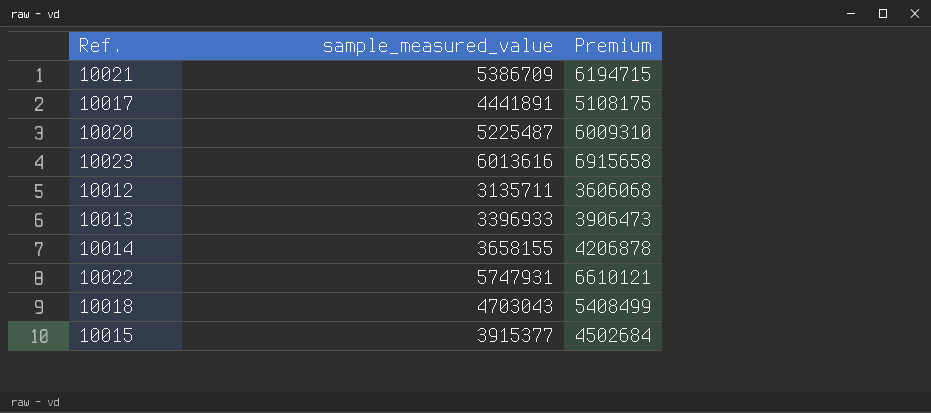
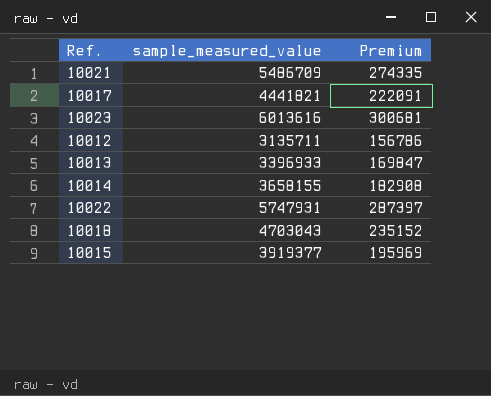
column Premium | formula: [sample_measured_value] * 1.15 -> [sample_measured_value] * 0.05
row 10020: 5225487 | 6009310 -> none
10021 | sample_measured_value: 5386709 -> 5486709
10017 | sample_measured_value: 4441891 -> 4441821
10015 | sample_measured_value: 3915377 -> 3919377

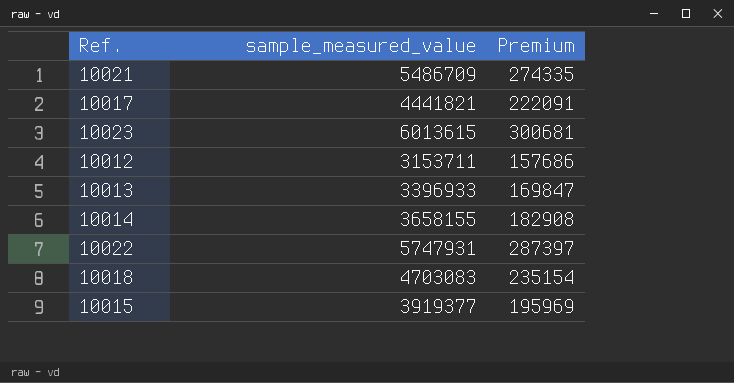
10023 | sample_measured_value: 6013616 -> 6013615
10012 | sample_measured_value: 3135711 -> 3153711
10012 | Premium: 156786 -> 157686
10018 | sample_measured_value: 4703043 -> 4703083
10018 | Premium: 235152 -> 235154

